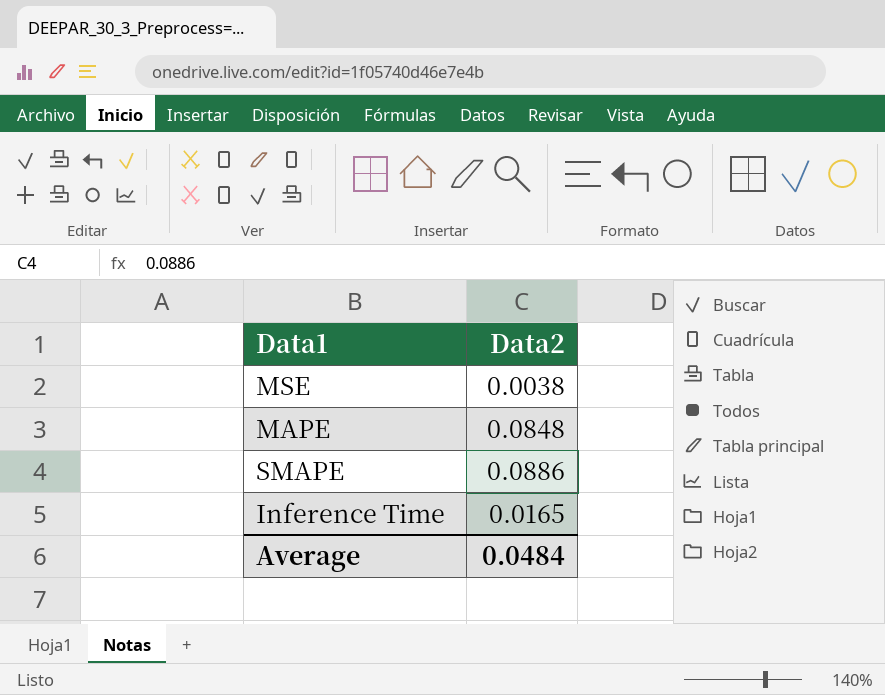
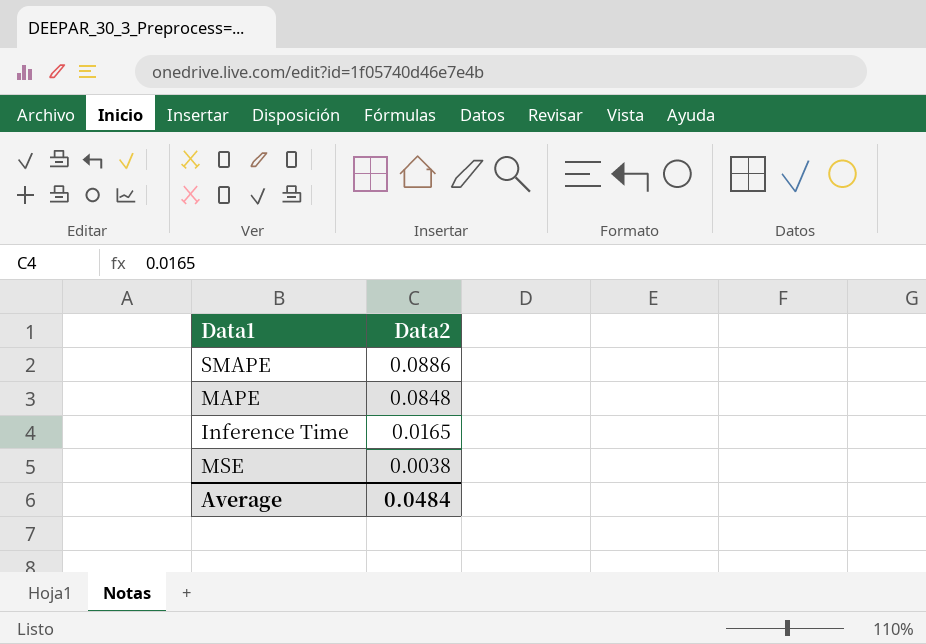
row order: none -> Data2 descending

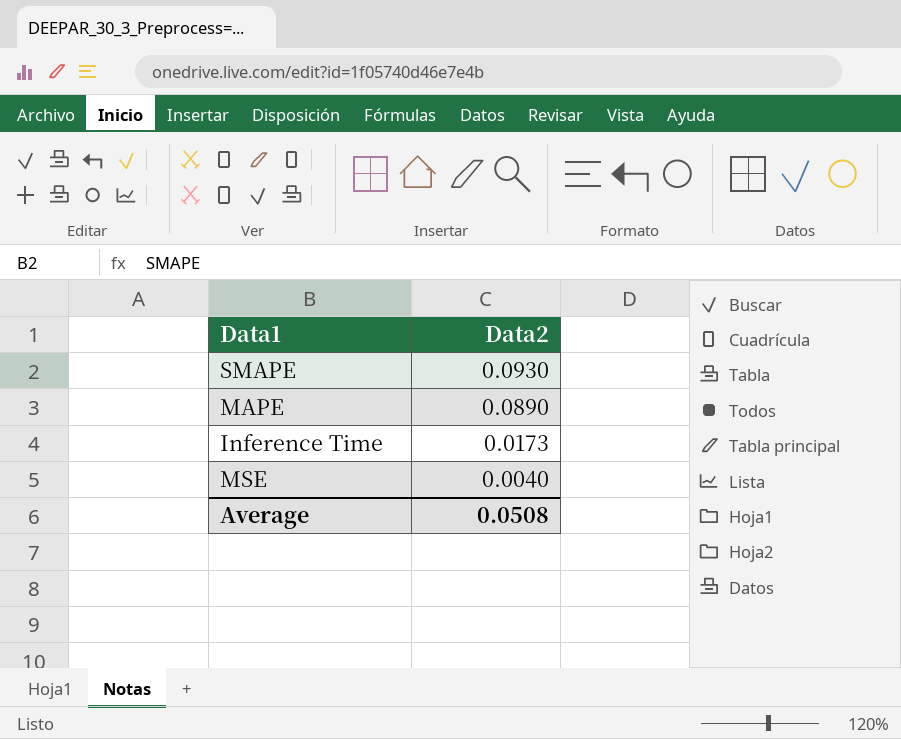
SMAPE | Data2: 0.0886 -> 0.0930
MAPE | Data2: 0.0848 -> 0.0890
Inference Time | Data2: 0.0165 -> 0.0173
MSE | Data2: 0.0038 -> 0.0040
Average | Data2: 0.0484 -> 0.0508

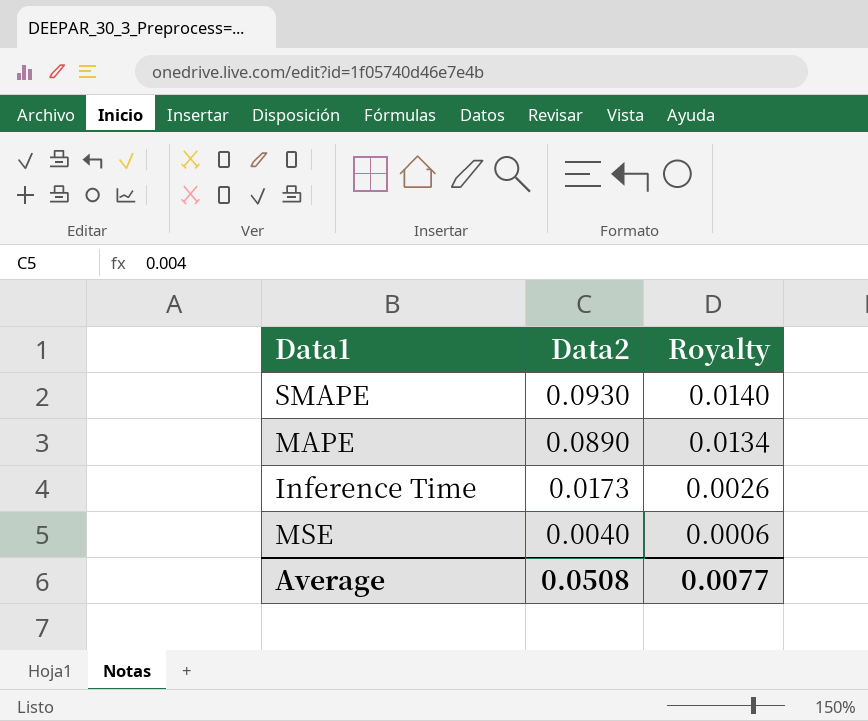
column Royalty | formula: none -> [Data2] * 0.15

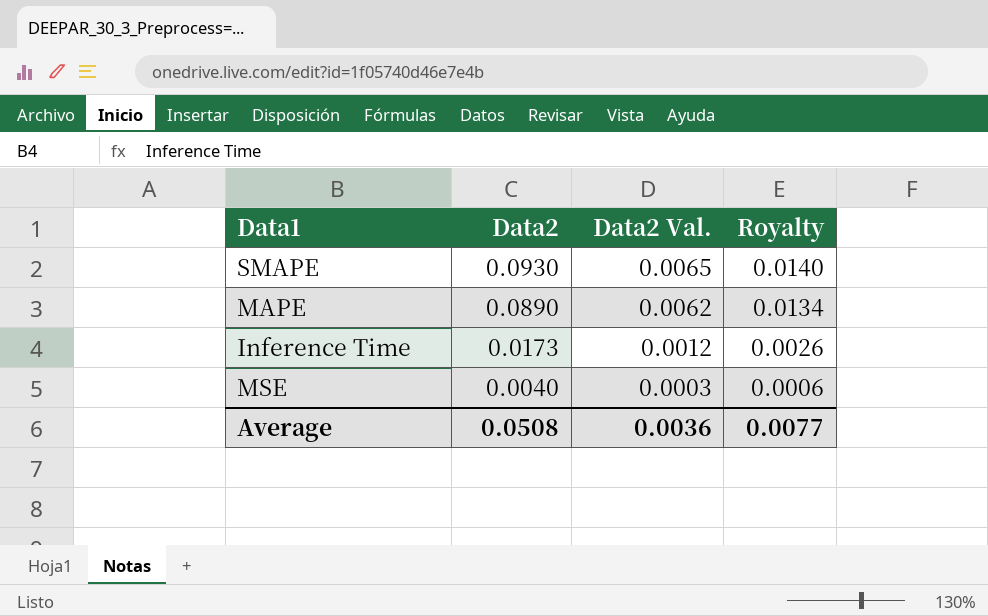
column Data2 Val. | formula: none -> [Data2] * 0.07

